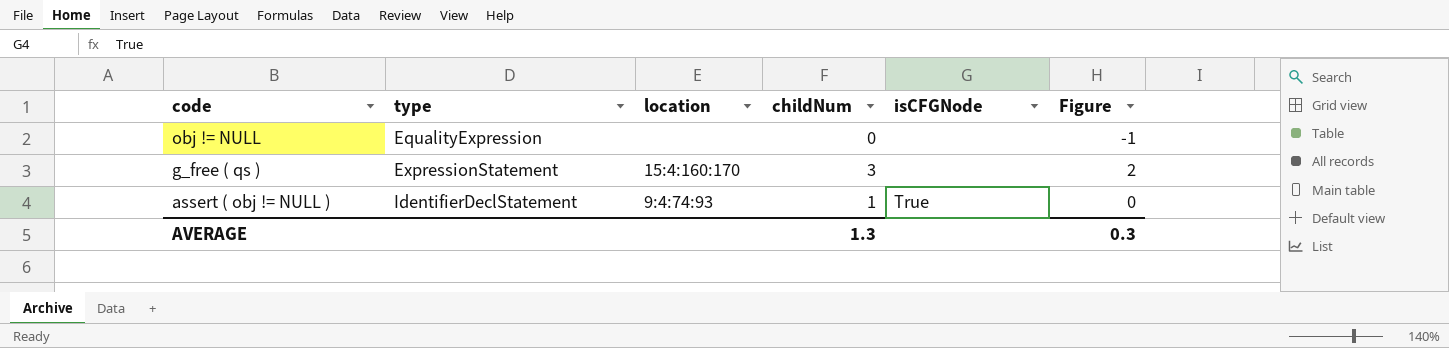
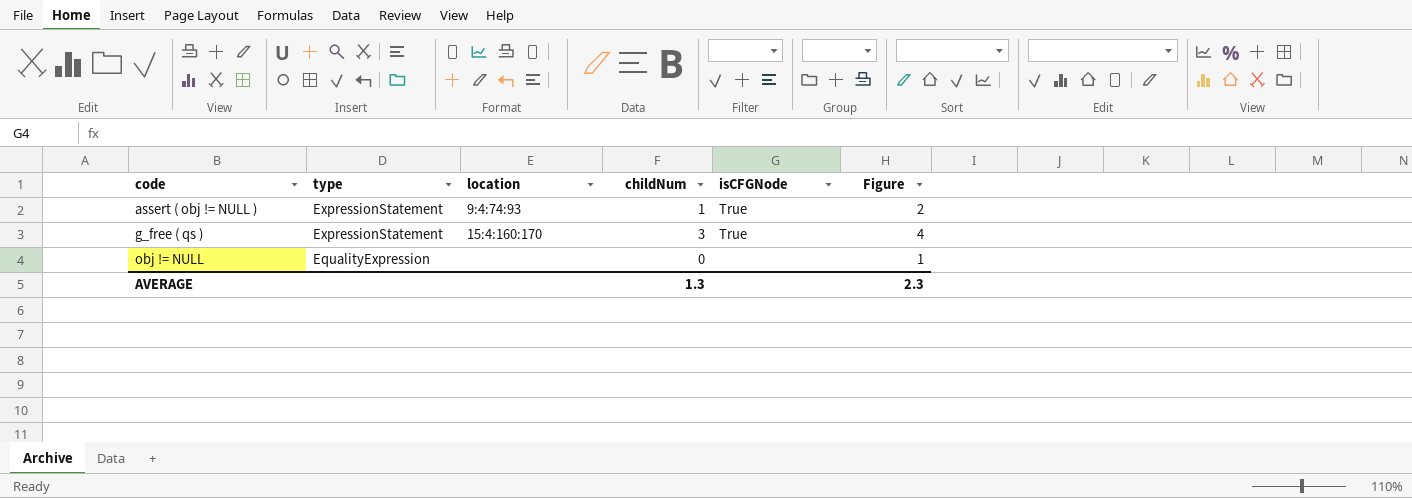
row order: code descending -> code ascending
column Figure | formula: [childNum] - 1 -> [childNum] + 1
assert ( obj != NULL ) | type: IdentifierDeclStatement -> ExpressionStatement
g_free ( qs ) | isCFGNode: none -> True
AVERAGE | Figure: 0.3 -> 2.3

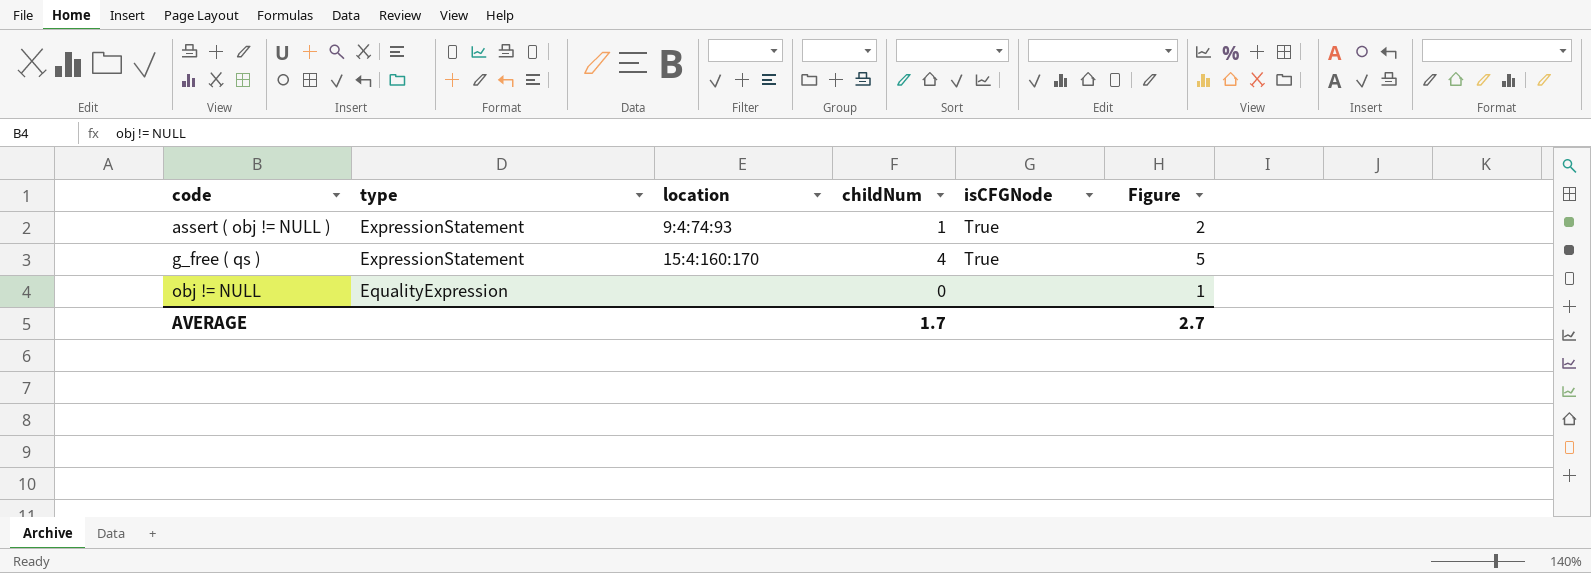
g_free ( qs ) | childNum: 3 -> 4
g_free ( qs ) | Figure: 4 -> 5
AVERAGE | childNum: 1.3 -> 1.7
AVERAGE | Figure: 2.3 -> 2.7

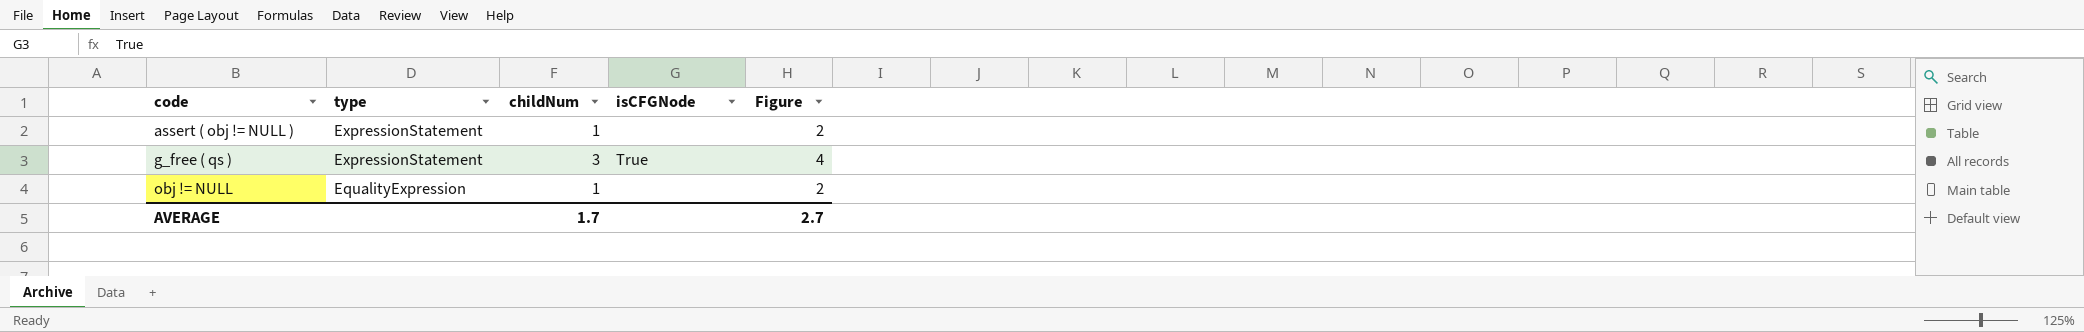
column location | position: 3 -> none
assert ( obj != NULL ) | isCFGNode: True -> none
g_free ( qs ) | childNum: 4 -> 3
g_free ( qs ) | Figure: 5 -> 4
obj != NULL | childNum: 0 -> 1
obj != NULL | Figure: 1 -> 2

